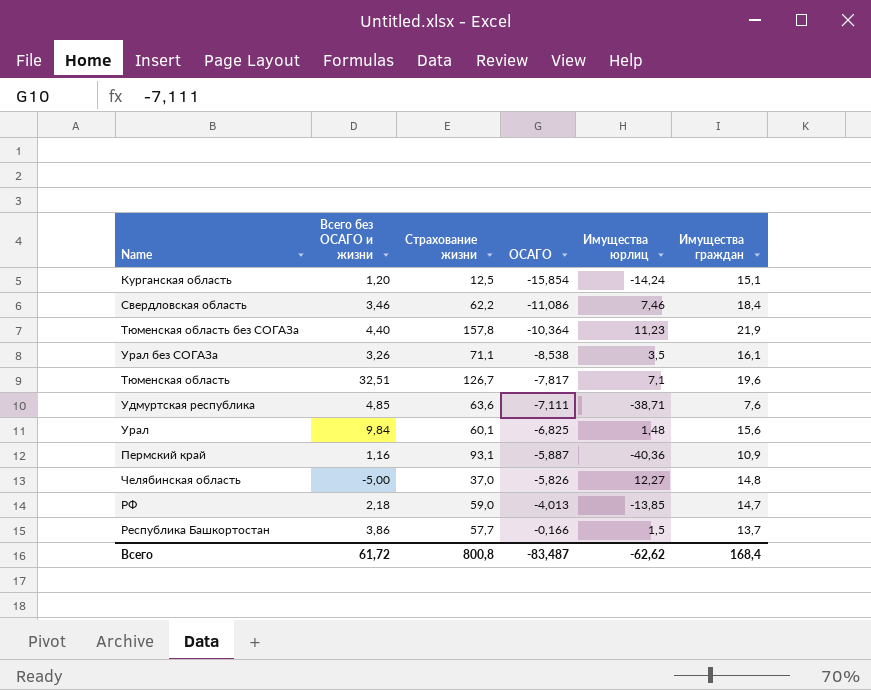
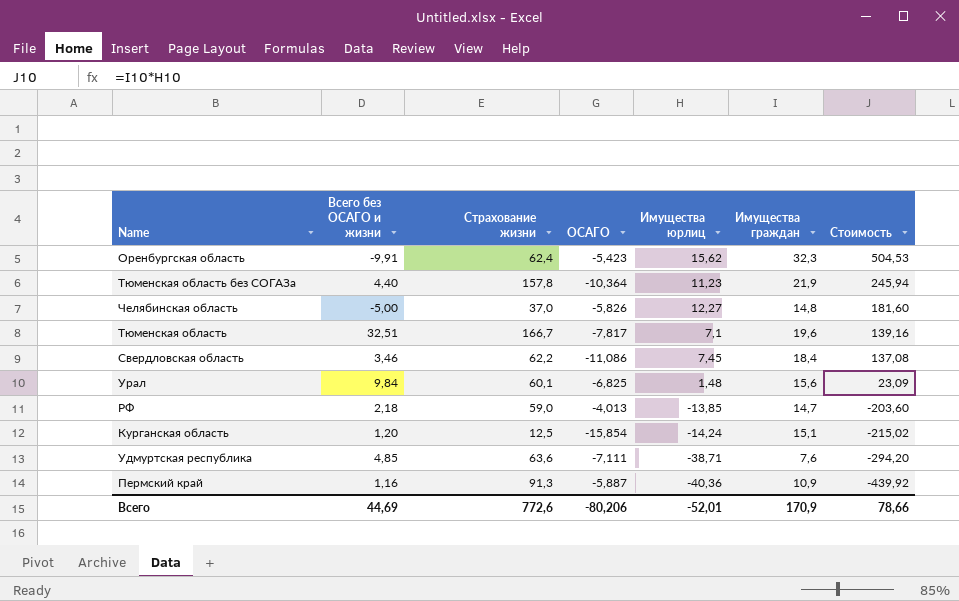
row order: ОСАГО ascending -> Стоимость descending
column Стоимость | formula: none -> [Имущества юрлиц] * [Имущества граждан]
row Урал без СОГАЗа: 3,26 | 71,1 | -8,538 | 3,5 | 16,1 -> none
row Республика Башкортостан: 3,86 | 57,7 | -0,166 | 1,5 | 13,7 -> none
row Оренбургская область: none -> -9,91 | 62,4 | -5,423 | 15,62 | 32,3 | 504,53
Тюменская область | Страхование жизни: 126,7 -> 166,7
Свердловская область | Имущества юрлиц: 7,46 -> 7,45
Пермский край | Страхование жизни: 93,1 -> 91,3
Всего | Всего без ОСАГО и жизни: 61,72 -> 44,69
Всего | Страхование жизни: 800,8 -> 772,6
Всего | ОСАГО: -83,487 -> -80,206
Всего | Имущества юрлиц: -62,62 -> -52,01
Всего | Имущества граждан: 168,4 -> 170,9

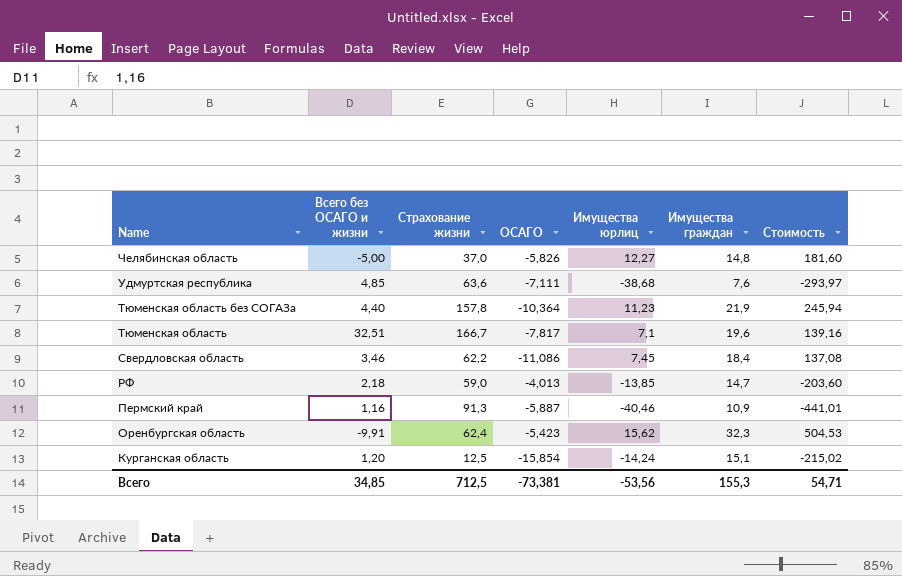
row order: Стоимость descending -> Name descending
row Урал: 9,84 | 60,1 | -6,825 | 1,48 | 15,6 | 23,09 -> none
Удмуртская республика | Имущества юрлиц: -38,71 -> -38,68
Удмуртская республика | Стоимость: -294,20 -> -293,97
Пермский край | Имущества юрлиц: -40,36 -> -40,46
Пермский край | Стоимость: -439,92 -> -441,01
Всего | Всего без ОСАГО и жизни: 44,69 -> 34,85
Всего | Страхование жизни: 772,6 -> 712,5
Всего | ОСАГО: -80,206 -> -73,381
Всего | Имущества юрлиц: -52,01 -> -53,56
Всего | Имущества граждан: 170,9 -> 155,3
Всего | Стоимость: 78,66 -> 54,71

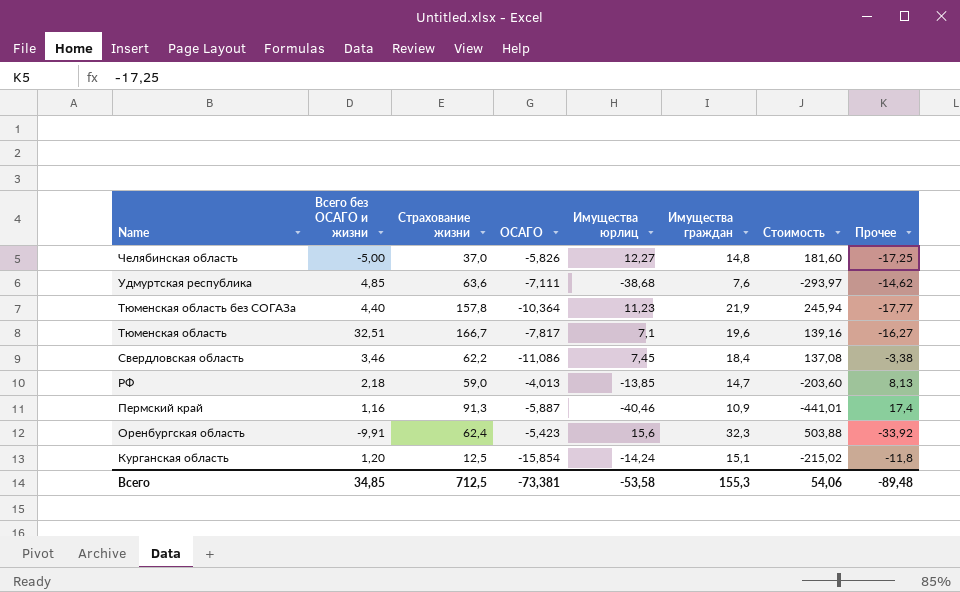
column Прочее | position: none -> 8
Оренбургская область | Имущества юрлиц: 15,62 -> 15,6
Оренбургская область | Стоимость: 504,53 -> 503,88
Всего | Имущества юрлиц: -53,56 -> -53,58
Всего | Стоимость: 54,71 -> 54,06

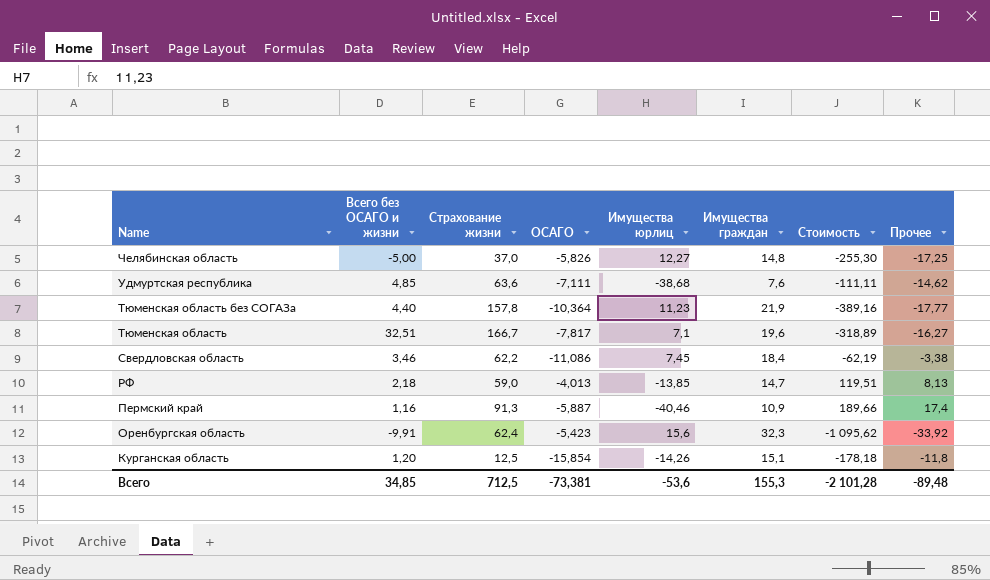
column Стоимость | formula: [Имущества юрлиц] * [Имущества граждан] -> [Имущества граждан] * [Прочее]
Курганская область | Имущества юрлиц: -14,24 -> -14,26
Всего | Имущества юрлиц: -53,58 -> -53,6
Всего | Стоимость: 54,06 -> -2 101,28

